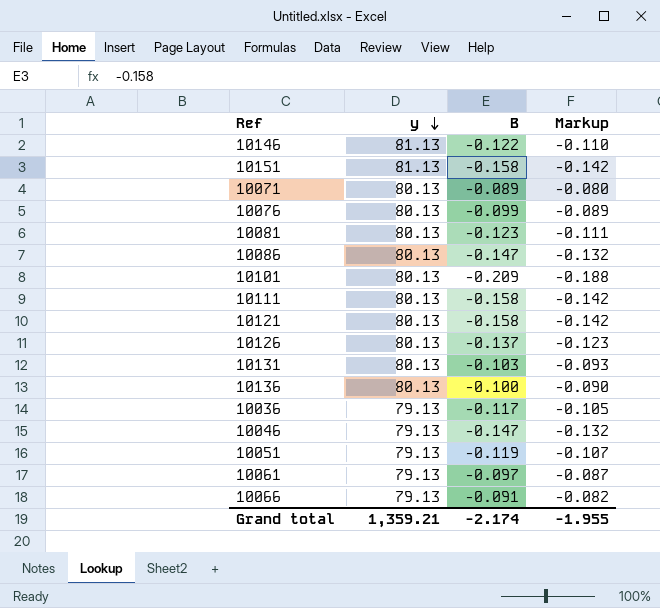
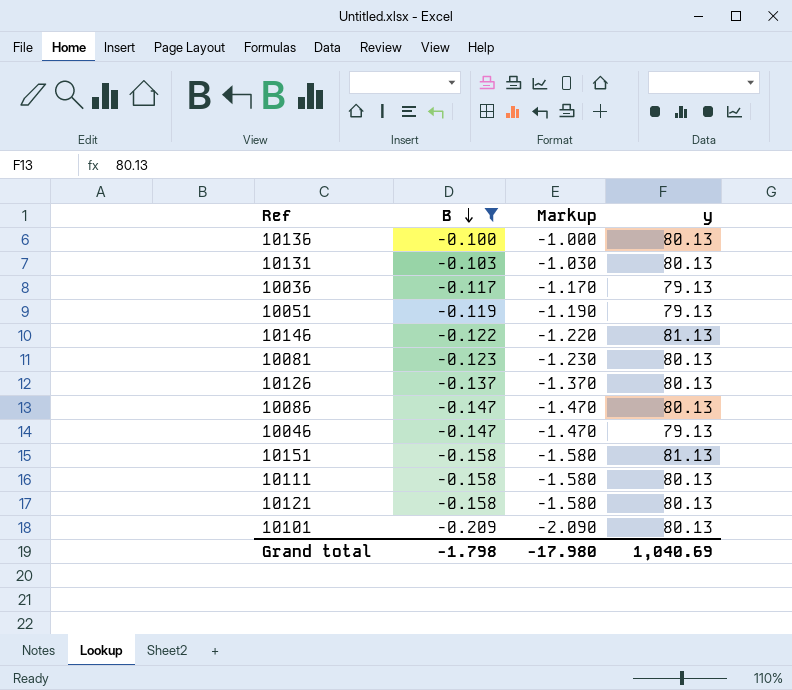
filter: none -> B <= -0.100
row order: y descending -> B descending
column Markup | formula: [B] * 0.9 -> [B] * 10
column y | position: 2 -> 4
Grand total | B: -2.174 -> -1.798
Grand total | Markup: -1.955 -> -17.980
Grand total | y: 1,359.21 -> 1,040.69

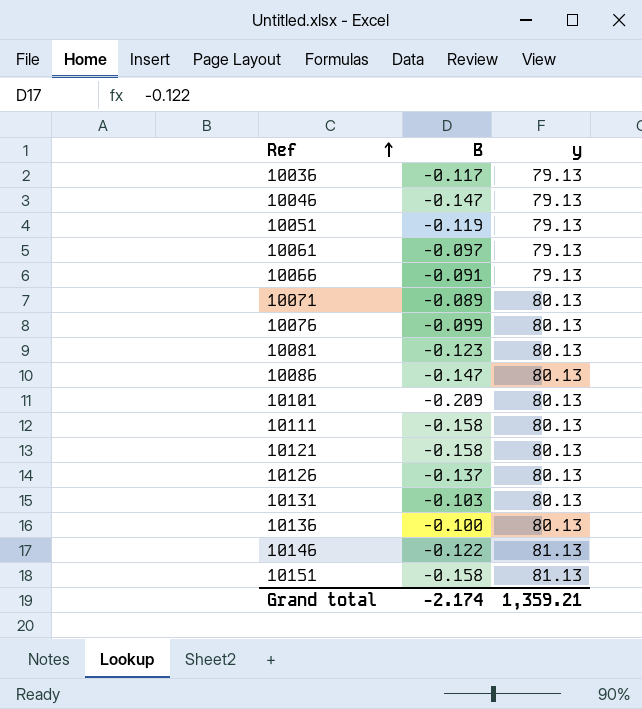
filter: B <= -0.100 -> none
row order: B descending -> Ref ascending
column Markup | formula: [B] * 10 -> none
Grand total | B: -1.798 -> -2.174
Grand total | y: 1,040.69 -> 1,359.21

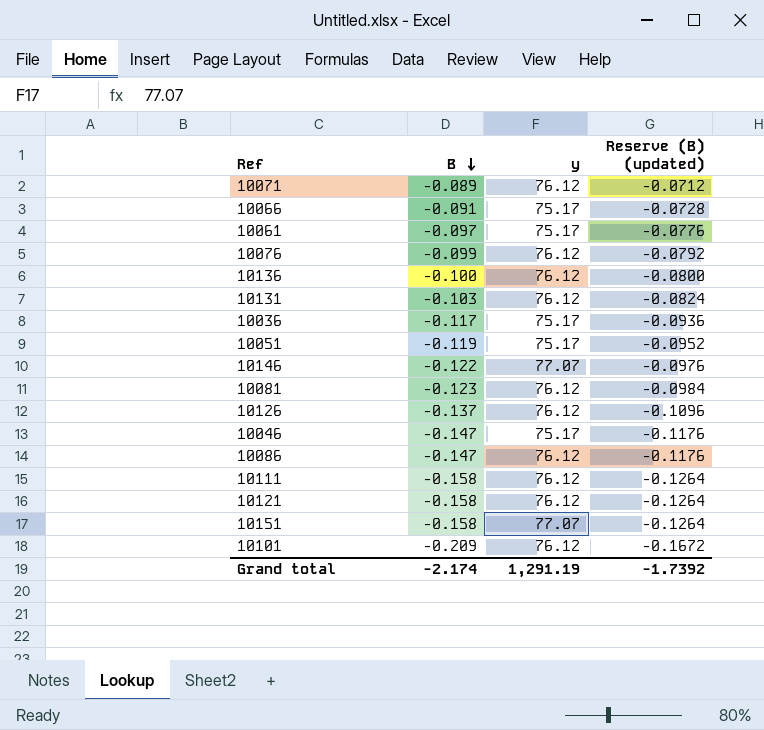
row order: Ref ascending -> B descending
column Reserve (B) (updated) | formula: none -> [B] * 0.8
10071 | y: 80.13 -> 76.12
10066 | y: 79.13 -> 75.17
10061 | y: 79.13 -> 75.17
10076 | y: 80.13 -> 76.12
10136 | y: 80.13 -> 76.12
10131 | y: 80.13 -> 76.12
10036 | y: 79.13 -> 75.17
10051 | y: 79.13 -> 75.17
10146 | y: 81.13 -> 77.07
10081 | y: 80.13 -> 76.12
10126 | y: 80.13 -> 76.12
10046 | y: 79.13 -> 75.17
10086 | y: 80.13 -> 76.12
10111 | y: 80.13 -> 76.12
10121 | y: 80.13 -> 76.12
10151 | y: 81.13 -> 77.07
10101 | y: 80.13 -> 76.12
Grand total | y: 1,359.21 -> 1,291.19

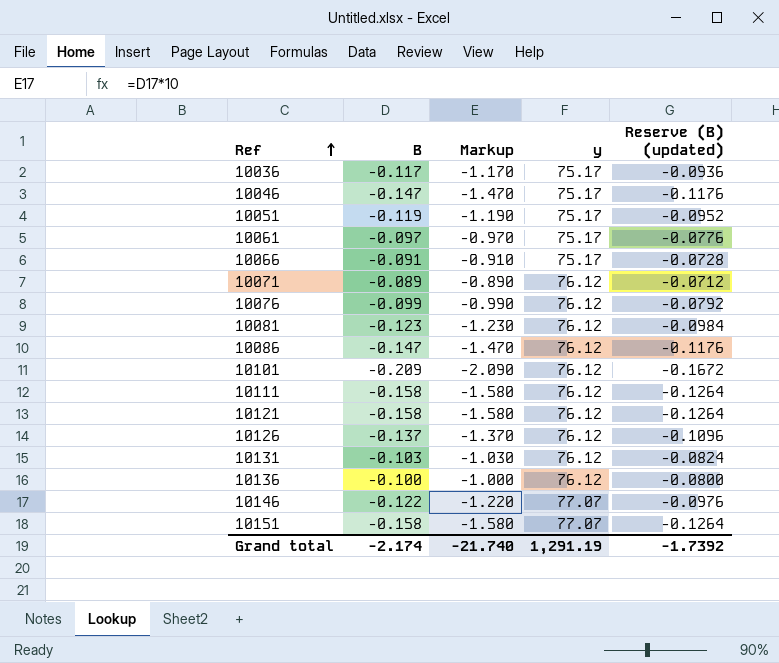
row order: B descending -> Ref ascending
column Markup | formula: none -> [B] * 10

